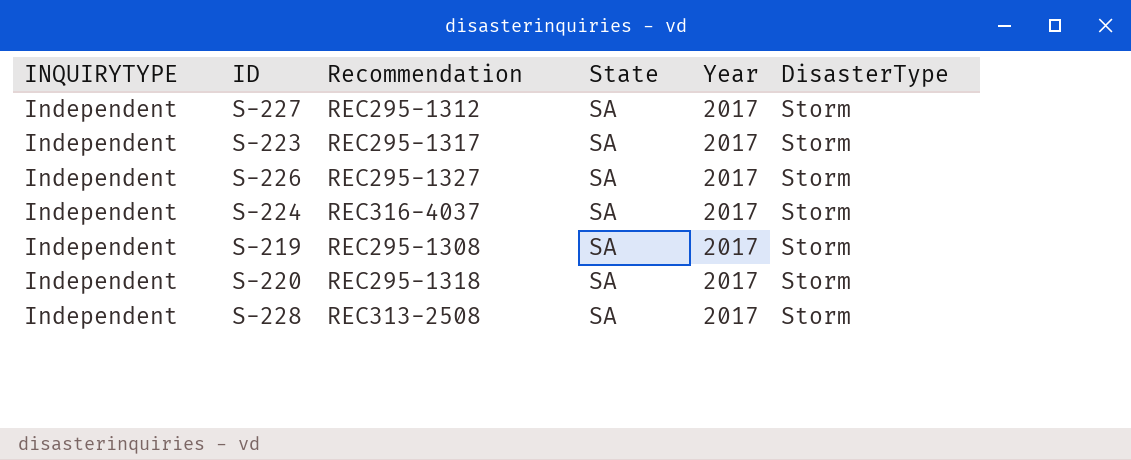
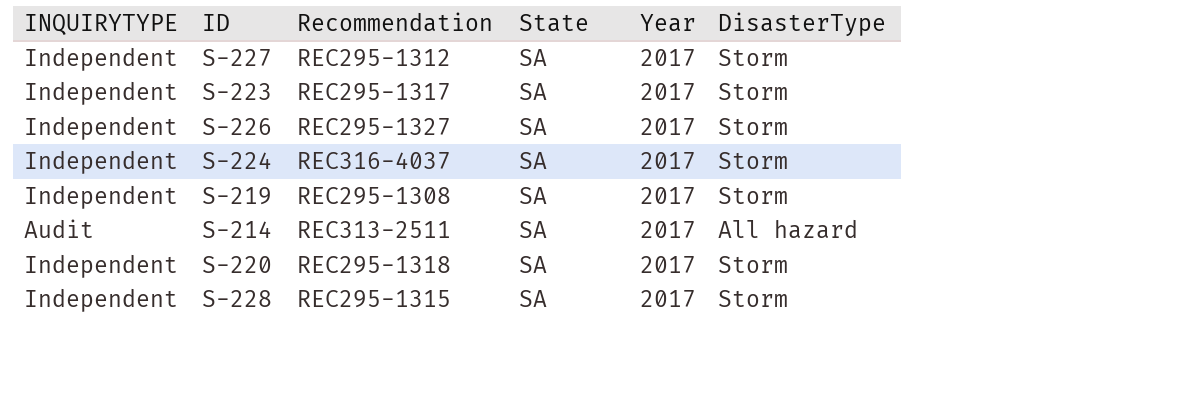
row S-214: none -> Audit | REC313-2511 | SA | 2017 | All hazard
S-228 | Recommendation: REC313-2508 -> REC295-1315

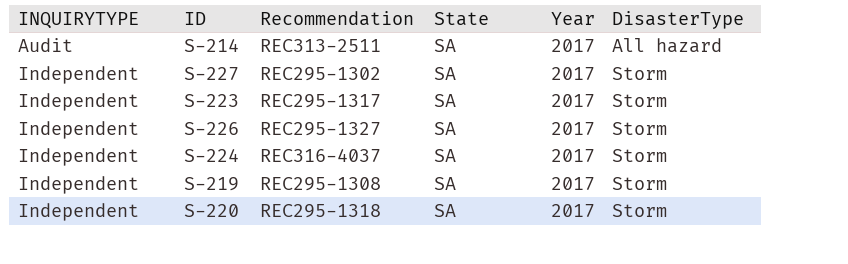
row order: none -> INQUIRYTYPE ascending
row S-228: Independent | REC295-1315 | SA | 2017 | Storm -> none
S-227 | Recommendation: REC295-1312 -> REC295-1302

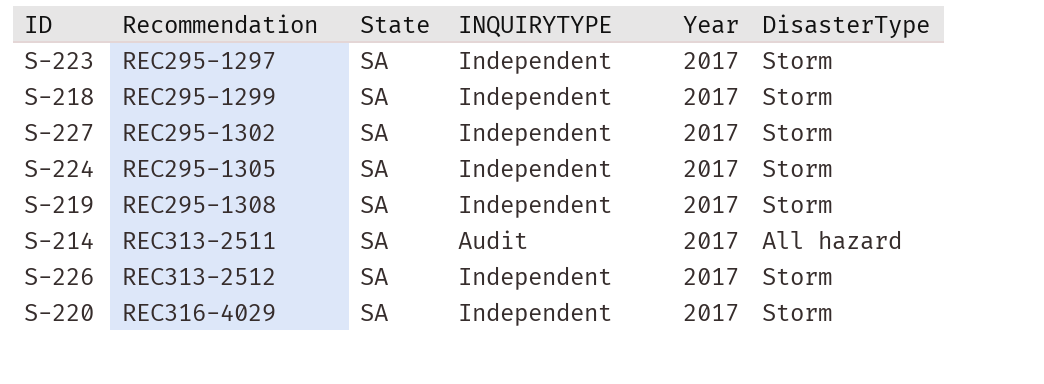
row order: INQUIRYTYPE ascending -> Recommendation ascending
column INQUIRYTYPE | position: 1 -> 4
S-223 | Recommendation: REC295-1317 -> REC295-1297
row S-218: none -> REC295-1299 | SA | Independent | 2017 | Storm
S-224 | Recommendation: REC316-4037 -> REC295-1305
S-226 | Recommendation: REC295-1327 -> REC313-2512
S-220 | Recommendation: REC295-1318 -> REC316-4029

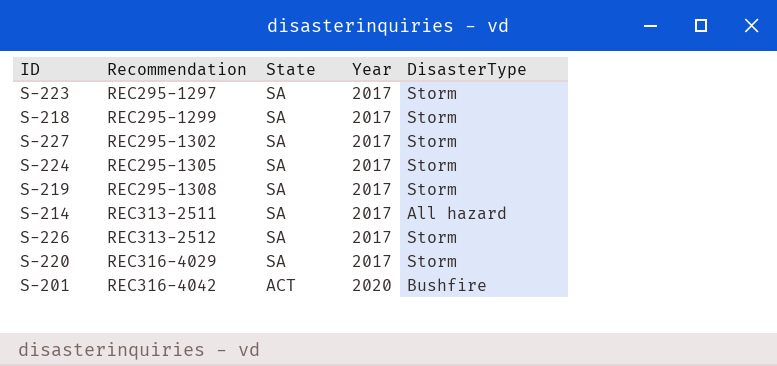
column INQUIRYTYPE | position: 4 -> none
row S-201: none -> REC316-4042 | ACT | 2020 | Bushfire

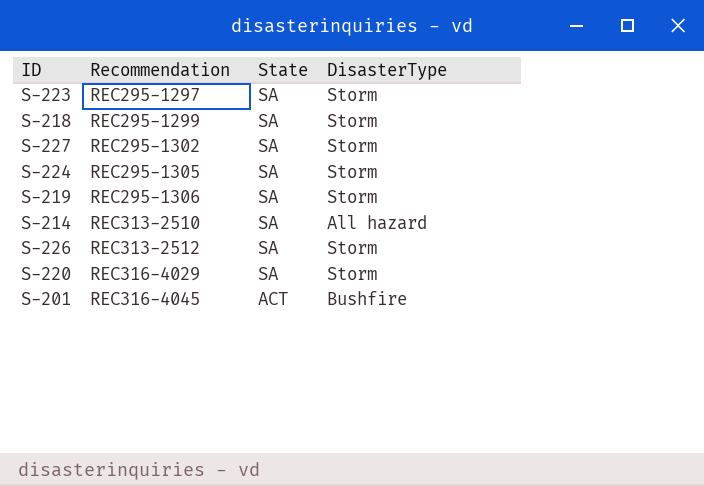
column Year | position: 4 -> none
S-219 | Recommendation: REC295-1308 -> REC295-1306
S-214 | Recommendation: REC313-2511 -> REC313-2510
S-201 | Recommendation: REC316-4042 -> REC316-4045

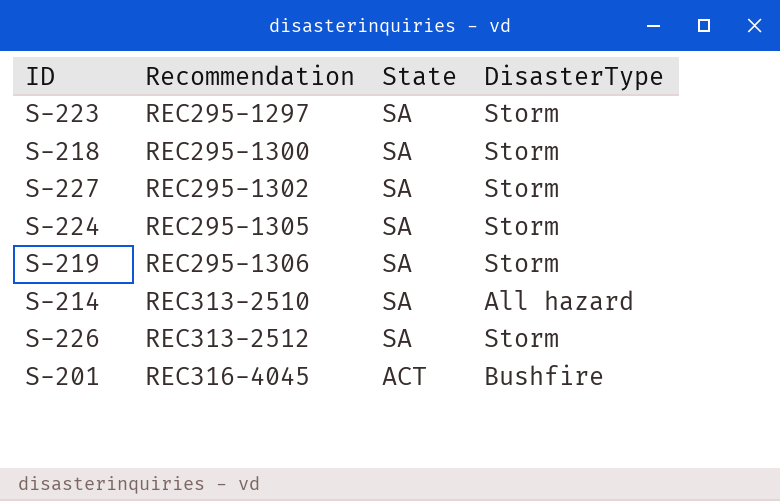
row S-220: REC316-4029 | SA | Storm -> none
S-218 | Recommendation: REC295-1299 -> REC295-1300

